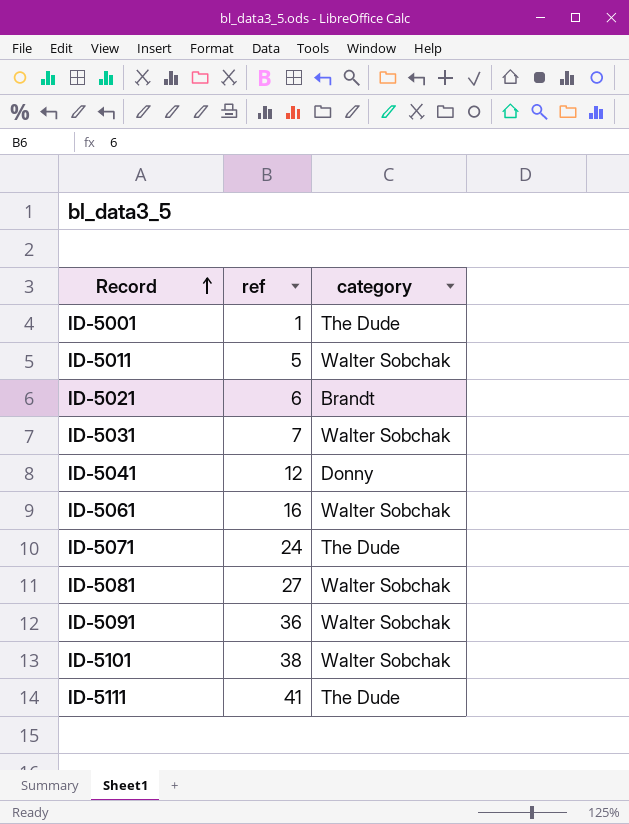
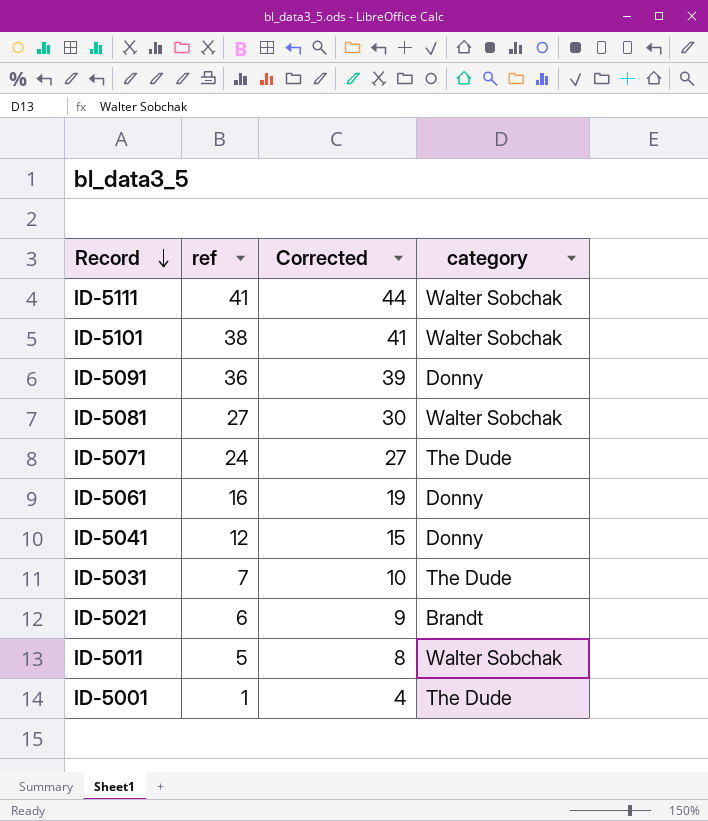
row order: Record ascending -> Record descending
column Corrected | formula: none -> [ref] + 3
ID-5111 | category: The Dude -> Walter Sobchak
ID-5091 | category: Walter Sobchak -> Donny
ID-5061 | category: Walter Sobchak -> Donny
ID-5031 | category: Walter Sobchak -> The Dude

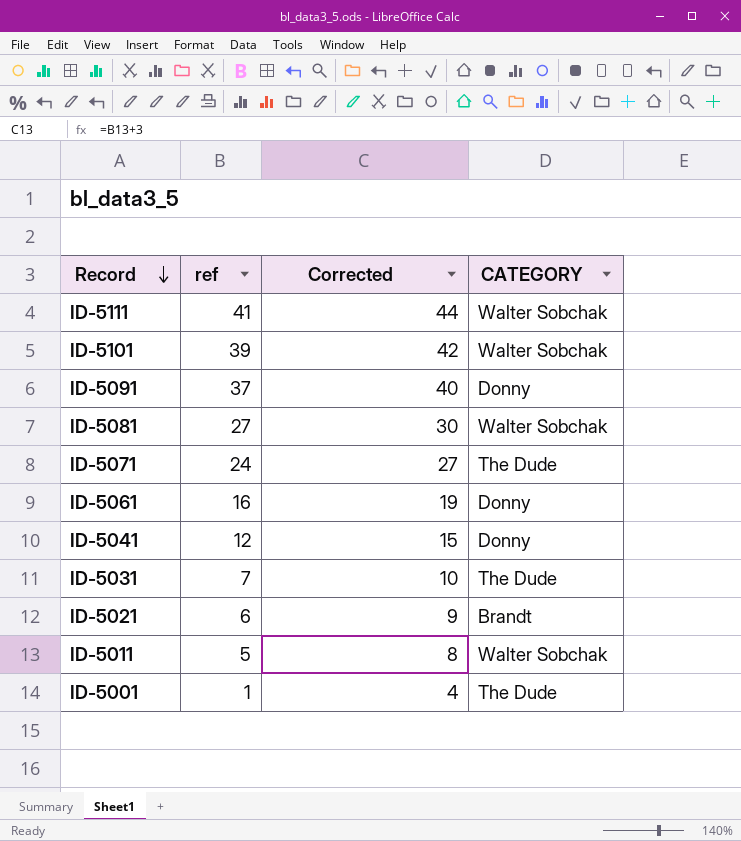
column name: category -> CATEGORY
ID-5101 | ref: 38 -> 39
ID-5101 | Corrected: 41 -> 42
ID-5091 | ref: 36 -> 37
ID-5091 | Corrected: 39 -> 40

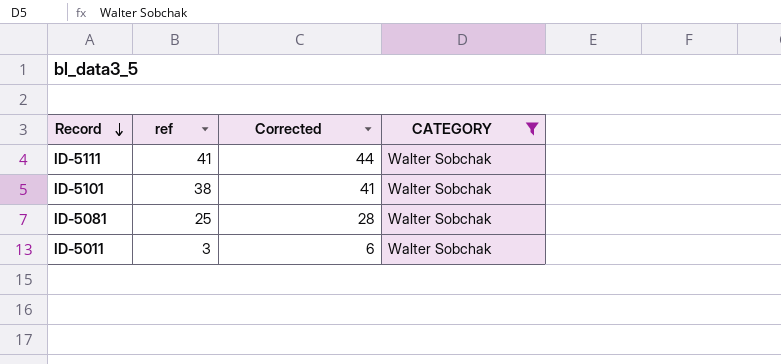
filter: none -> CATEGORY = Walter Sobchak
ID-5101 | ref: 39 -> 38
ID-5101 | Corrected: 42 -> 41
ID-5081 | ref: 27 -> 25
ID-5081 | Corrected: 30 -> 28
ID-5011 | ref: 5 -> 3
ID-5011 | Corrected: 8 -> 6

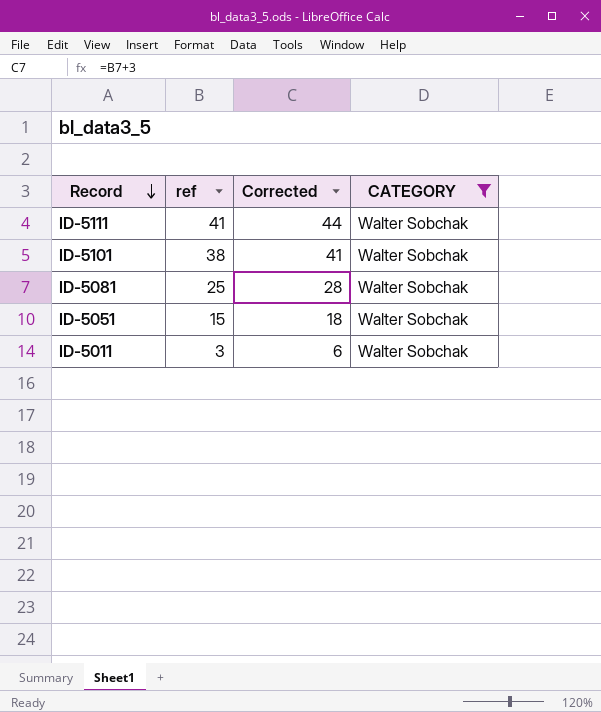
row ID-5051: none -> 15 | 18 | Walter Sobchak

